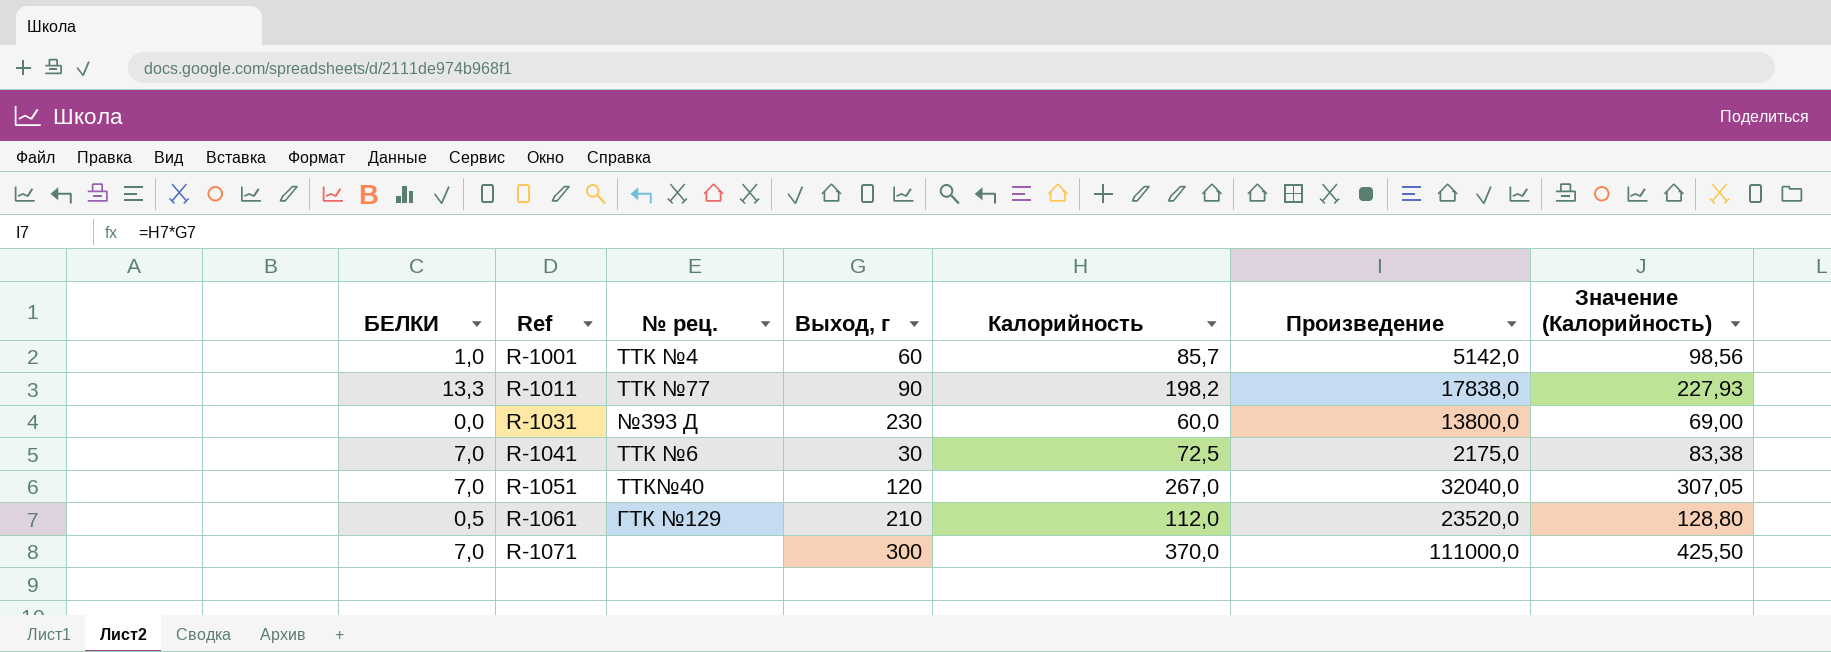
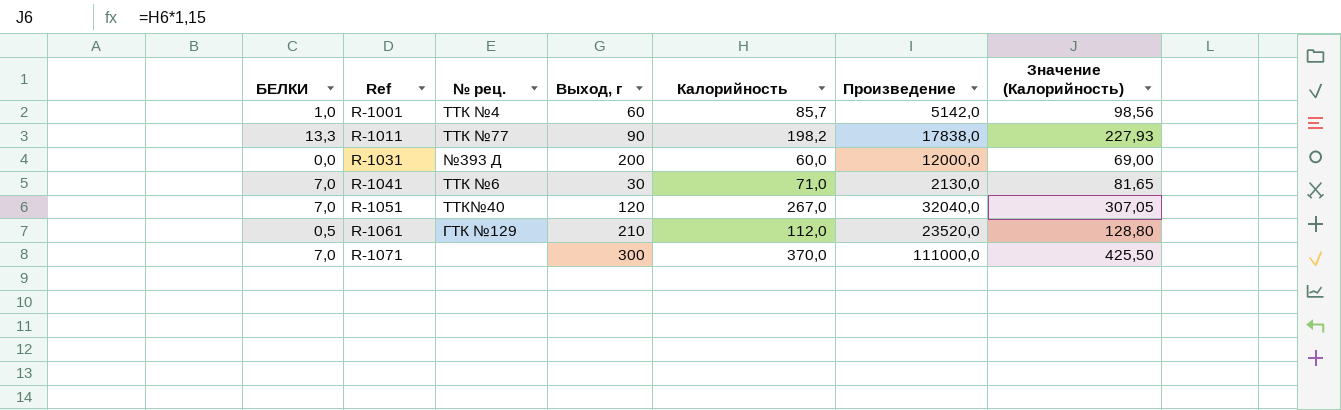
R-1031 | Выход, г: 230 -> 200
R-1031 | Произведение: 13800,0 -> 12000,0
R-1041 | Калорийность: 72,5 -> 71,0
R-1041 | Произведение: 2175,0 -> 2130,0
R-1041 | Значение (Калорийность): 83,38 -> 81,65

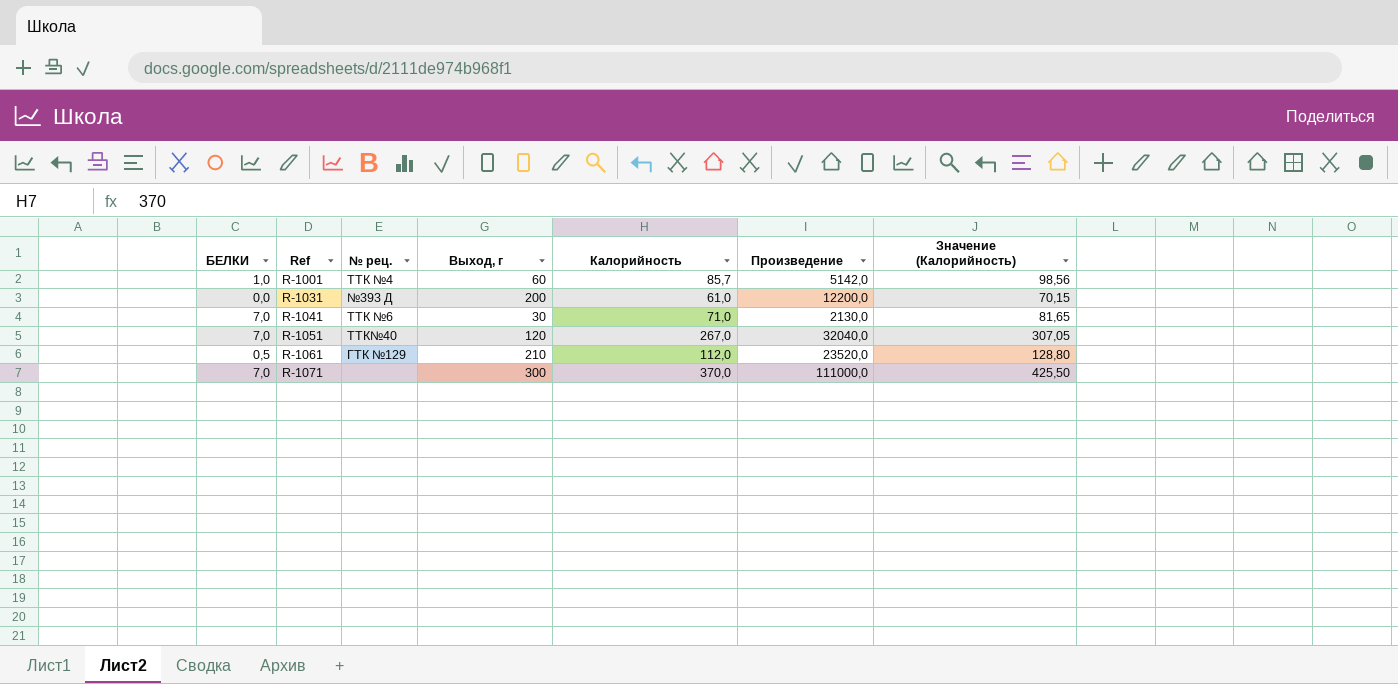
row R-1011: 13,3 | ТТК №77 | 90 | 198,2 | 17838,0 | 227,93 -> none
R-1031 | Калорийность: 60,0 -> 61,0
R-1031 | Произведение: 12000,0 -> 12200,0
R-1031 | Значение (Калорийность): 69,00 -> 70,15

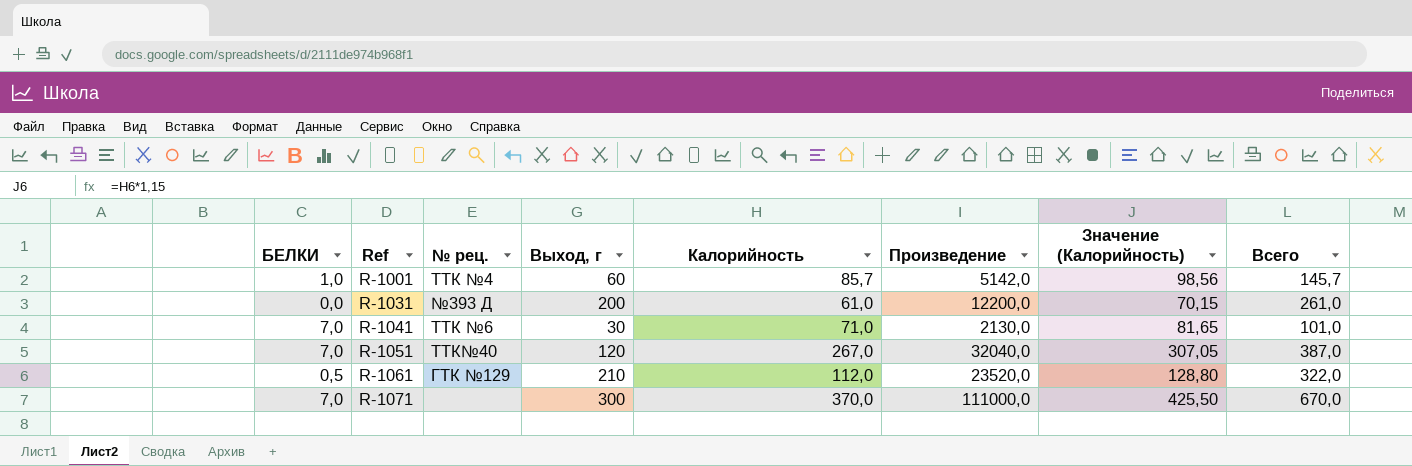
column Всего | formula: none -> [Выход, г] + [Калорийность]

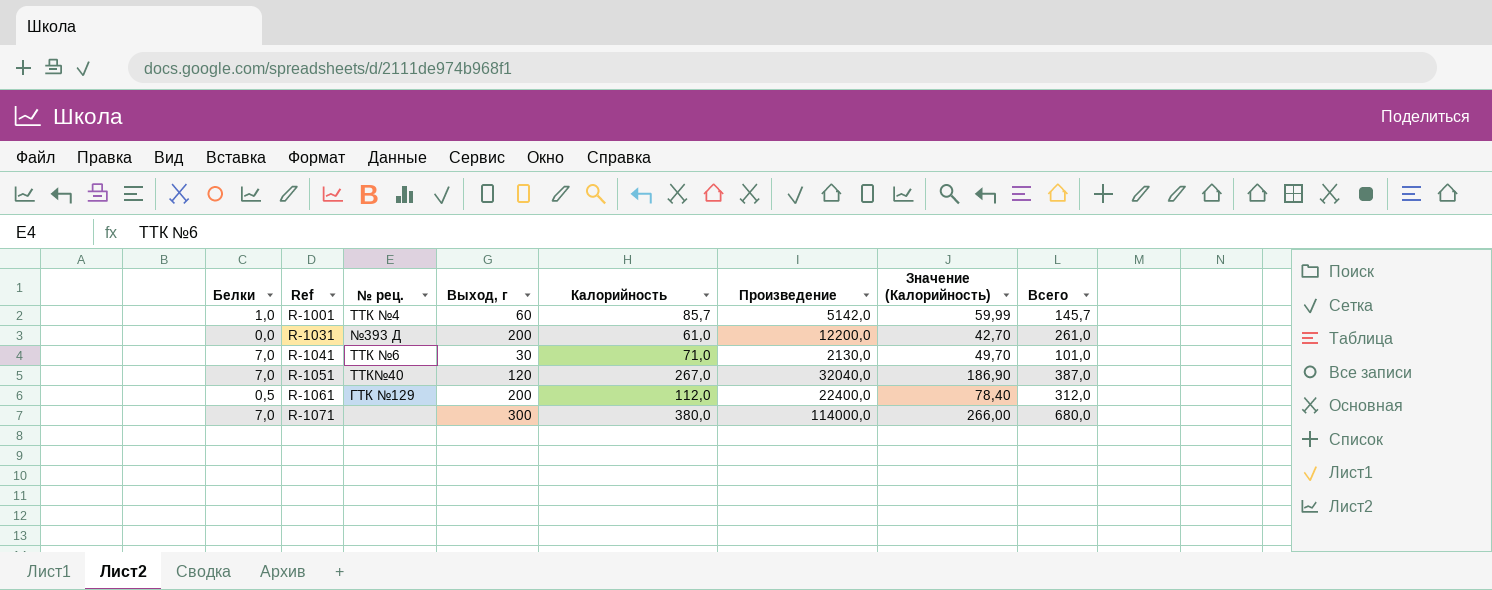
column name: БЕЛКИ -> Белки
column Значение (Калорийность) | formula: [Калорийность] * 1,15 -> [Калорийность] * 0,7
R-1061 | Выход, г: 210 -> 200
R-1061 | Произведение: 23520,0 -> 22400,0
R-1061 | Всего: 322,0 -> 312,0
R-1071 | Калорийность: 370,0 -> 380,0
R-1071 | Произведение: 111000,0 -> 114000,0
R-1071 | Всего: 670,0 -> 680,0

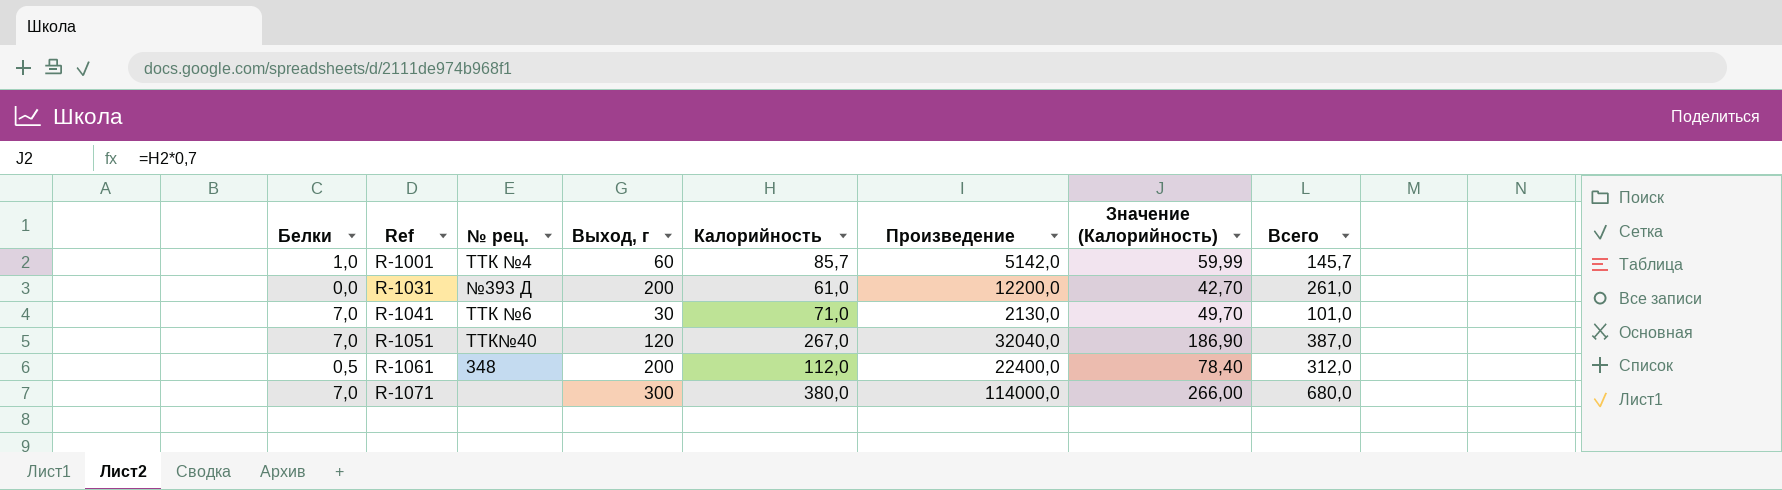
R-1061 | № рец.: ГТК №129 -> 348

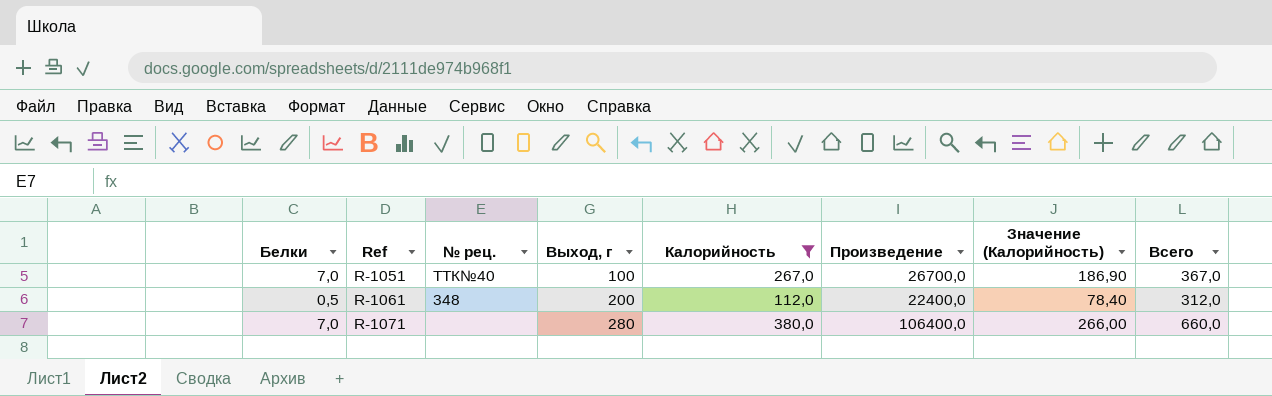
filter: none -> Калорийность >= 112,0
R-1051 | Выход, г: 120 -> 100
R-1051 | Произведение: 32040,0 -> 26700,0
R-1051 | Всего: 387,0 -> 367,0
R-1071 | Выход, г: 300 -> 280
R-1071 | Произведение: 114000,0 -> 106400,0
R-1071 | Всего: 680,0 -> 660,0

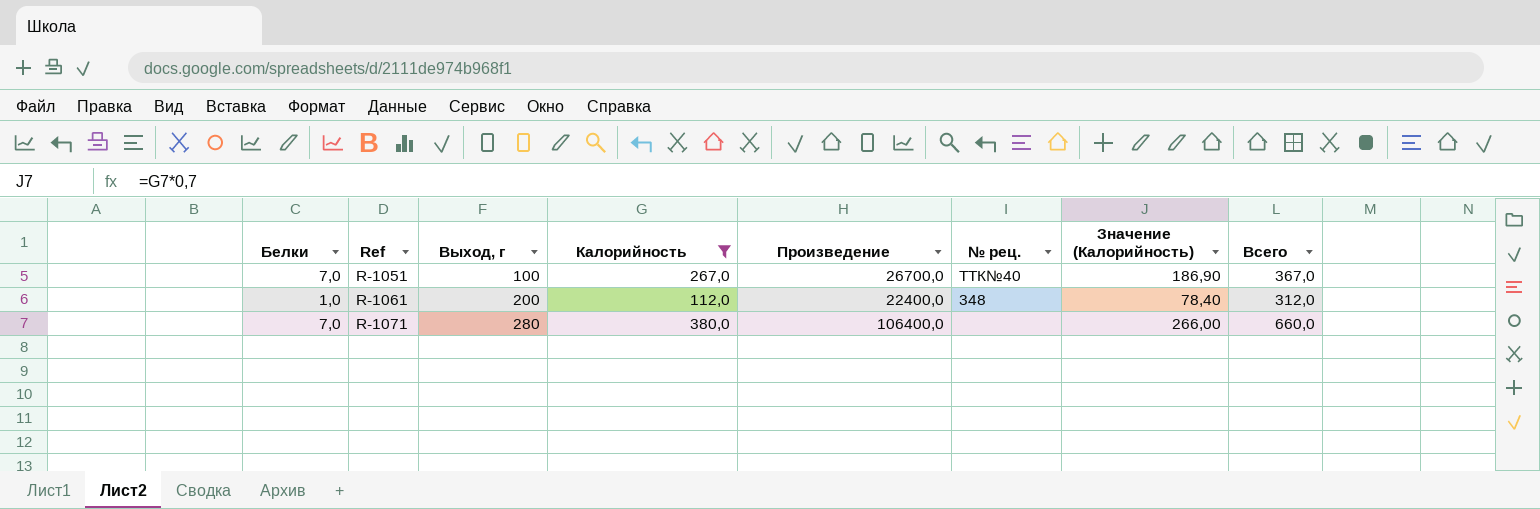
column № рец. | position: 3 -> 6
R-1061 | Белки: 0,5 -> 1,0

